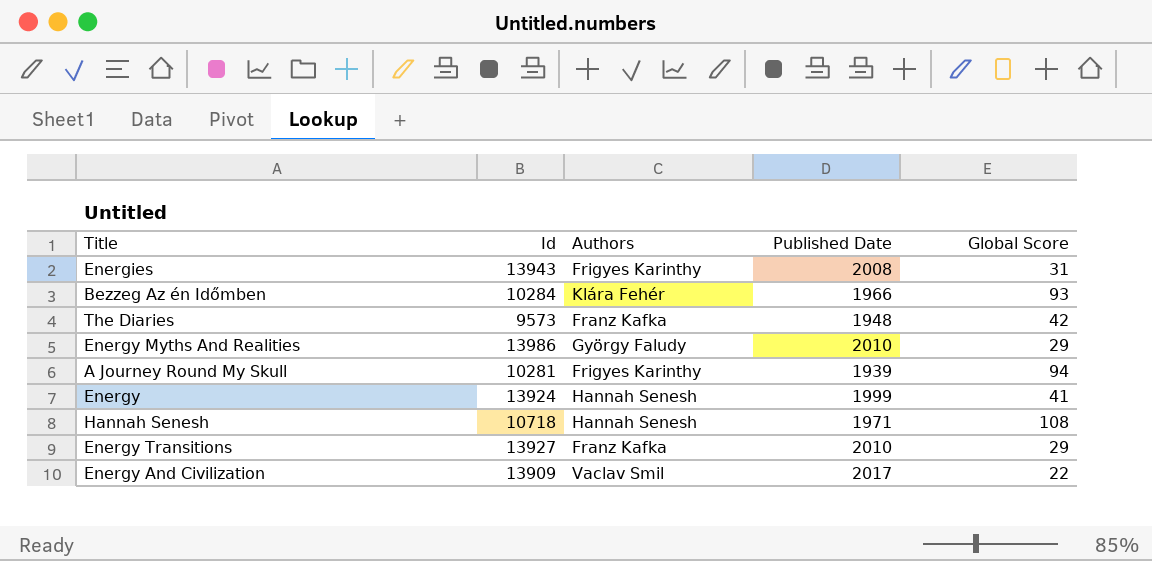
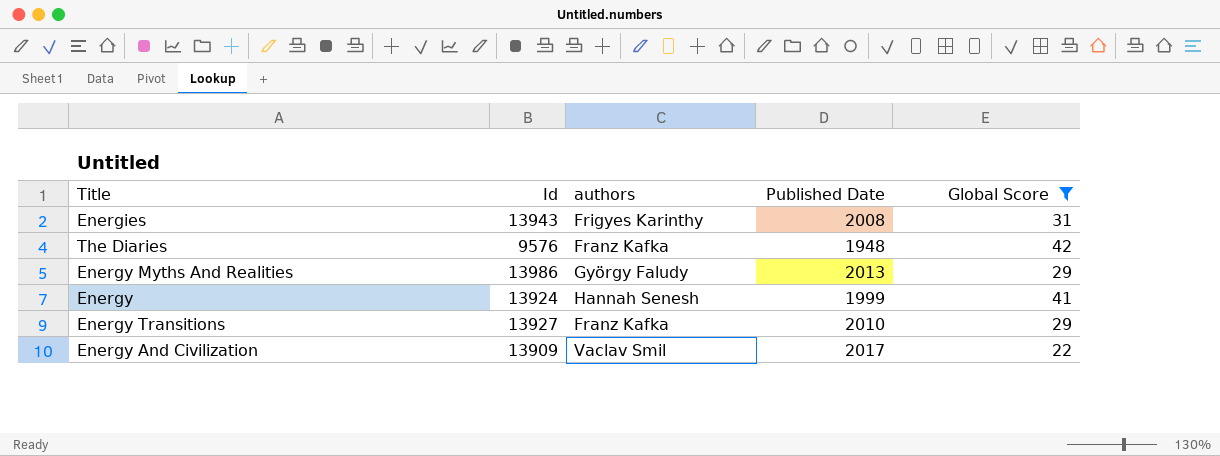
filter: none -> Global Score <= 42
column name: Authors -> authors
The Diaries | Id: 9573 -> 9576
Energy Myths And Realities | Published Date: 2010 -> 2013

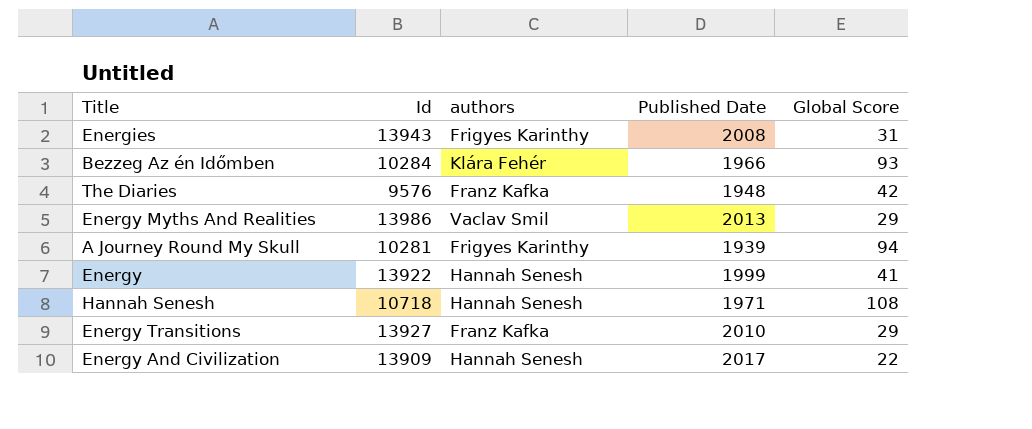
filter: Global Score <= 42 -> none
Energy Myths And Realities | authors: György Faludy -> Vaclav Smil
Energy | Id: 13924 -> 13922
Energy And Civilization | authors: Vaclav Smil -> Hannah Senesh

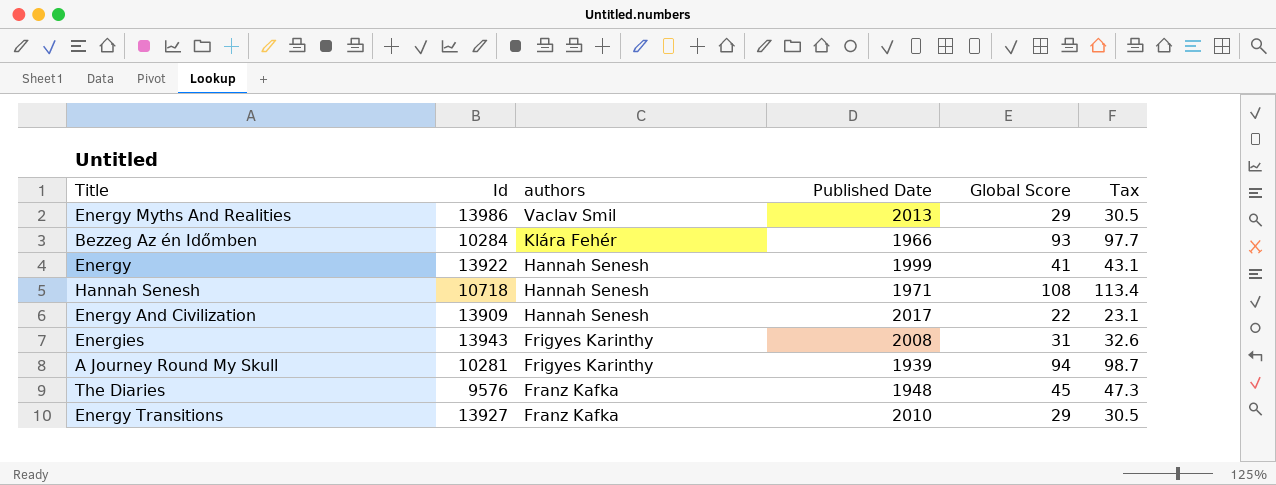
row order: none -> authors descending
column Tax | formula: none -> [Global Score] * 1.05
The Diaries | Global Score: 42 -> 45

